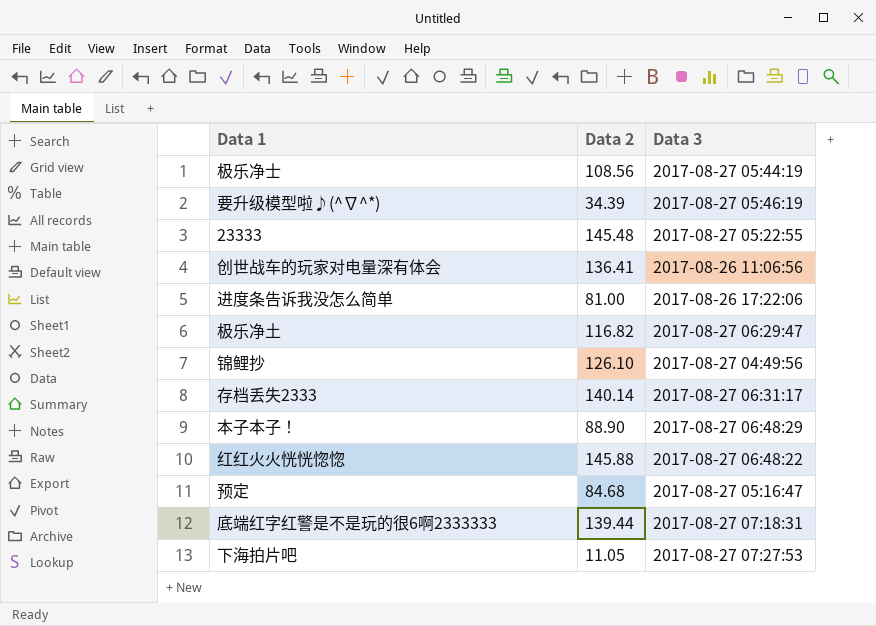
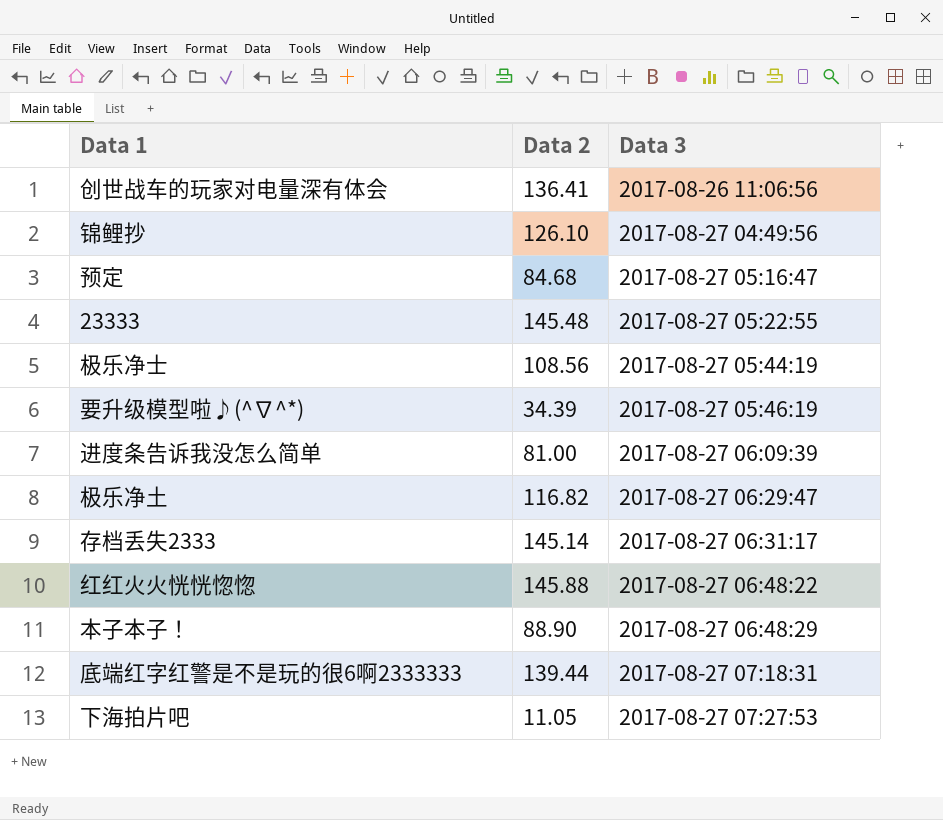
row order: none -> Data 3 ascending
进度条告诉我没怎么简单 | Data 3: 2017-08-26 17:22:06 -> 2017-08-27 06:09:39
存档丢失2333 | Data 2: 140.14 -> 145.14

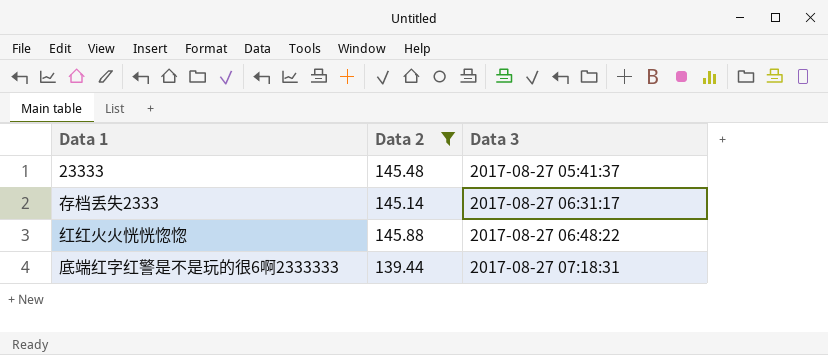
filter: none -> Data 2 >= 139.44
23333 | Data 3: 2017-08-27 05:22:55 -> 2017-08-27 05:41:37

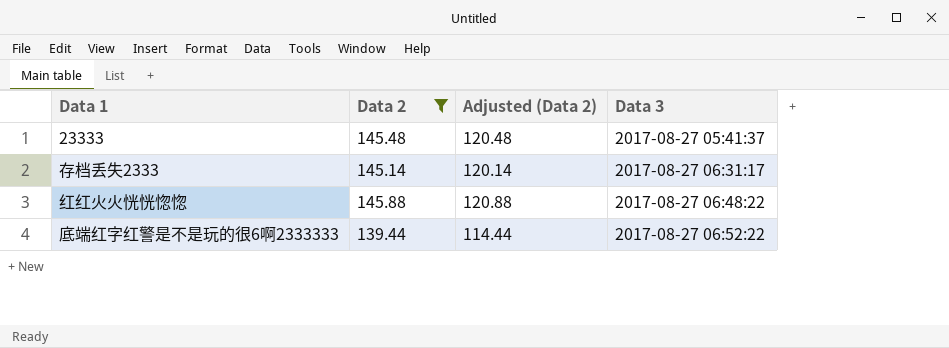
column Adjusted (Data 2) | formula: none -> [Data 2] - 25
底端红字红警是不是玩的很6啊2333333 | Data 3: 2017-08-27 07:18:31 -> 2017-08-27 06:52:22

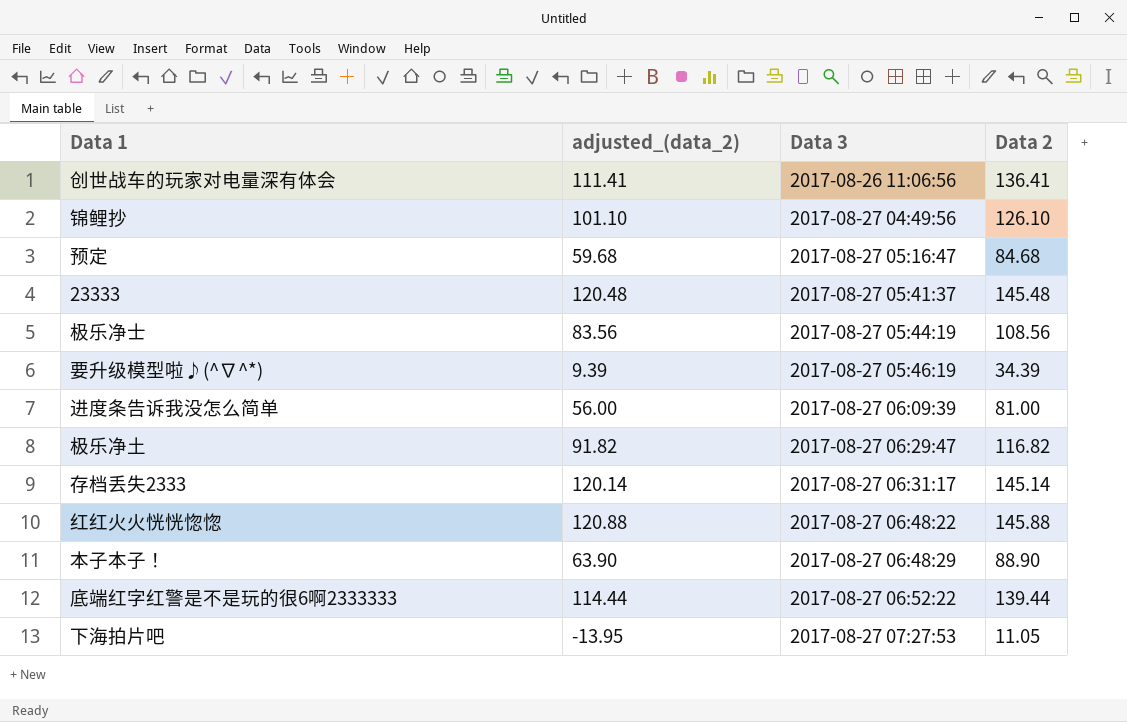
filter: Data 2 >= 139.44 -> none
column name: Adjusted (Data 2) -> adjusted_(data_2)
column Data 2 | position: 2 -> 4

